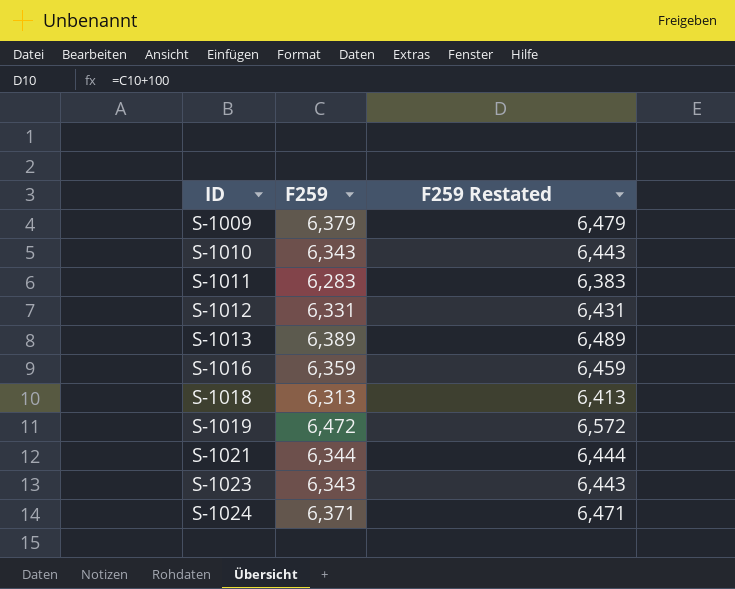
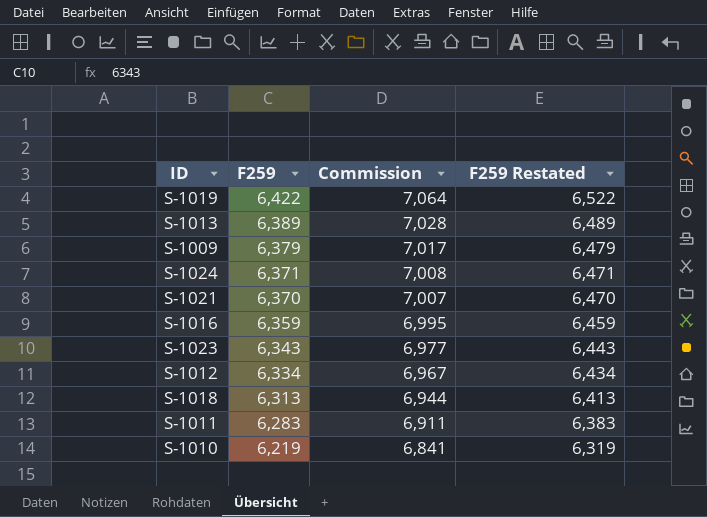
row order: ID ascending -> F259 descending
column Commission | formula: none -> [F259] * 1.1
S-1019 | F259: 6,472 -> 6,422
S-1019 | F259 Restated: 6,572 -> 6,522
S-1021 | F259: 6,344 -> 6,370
S-1021 | F259 Restated: 6,444 -> 6,470
S-1012 | F259: 6,331 -> 6,334
S-1012 | F259 Restated: 6,431 -> 6,434
S-1010 | F259: 6,343 -> 6,219
S-1010 | F259 Restated: 6,443 -> 6,319

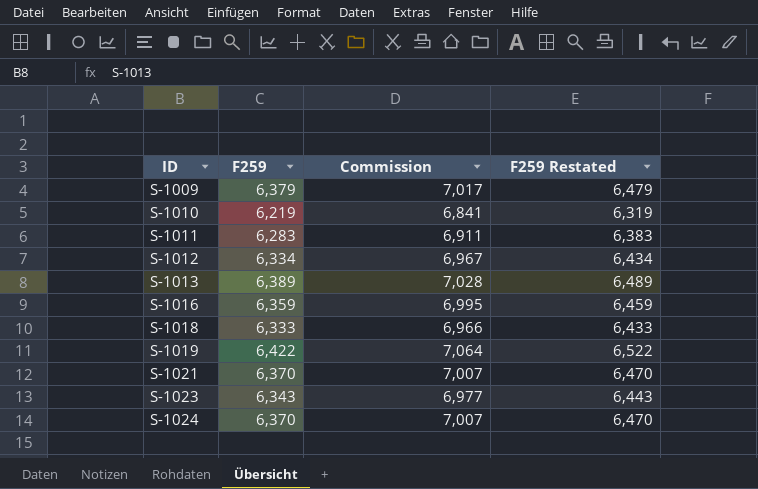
row order: F259 descending -> ID ascending
S-1018 | F259: 6,313 -> 6,333
S-1018 | Commission: 6,944 -> 6,966
S-1018 | F259 Restated: 6,413 -> 6,433
S-1024 | F259: 6,371 -> 6,370
S-1024 | Commission: 7,008 -> 7,007
S-1024 | F259 Restated: 6,471 -> 6,470

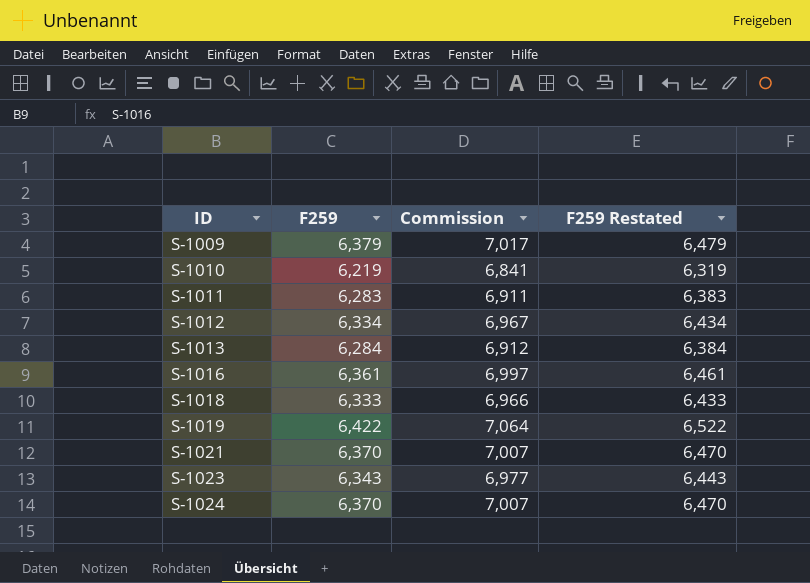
S-1013 | F259: 6,389 -> 6,284
S-1013 | Commission: 7,028 -> 6,912
S-1013 | F259 Restated: 6,489 -> 6,384
S-1016 | F259: 6,359 -> 6,361
S-1016 | Commission: 6,995 -> 6,997
S-1016 | F259 Restated: 6,459 -> 6,461

